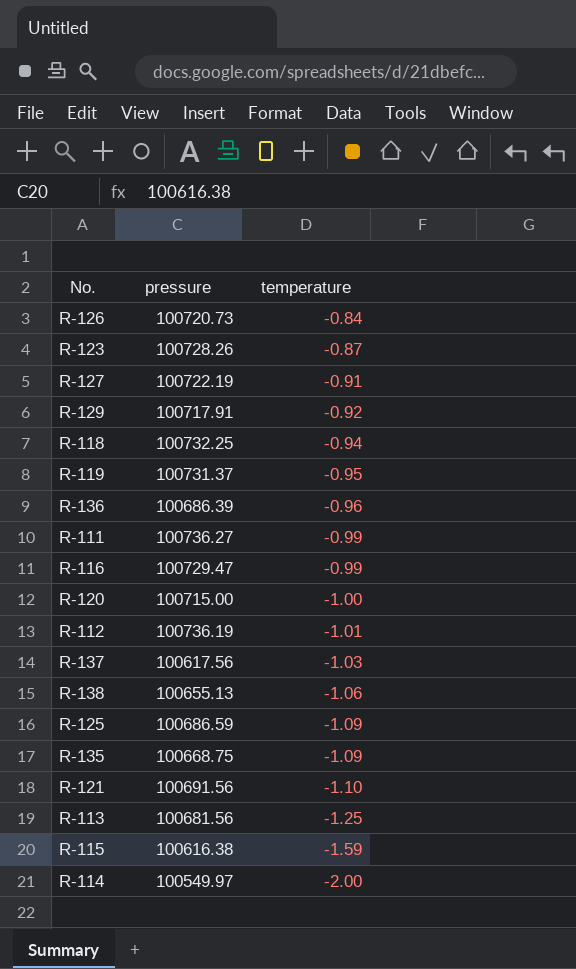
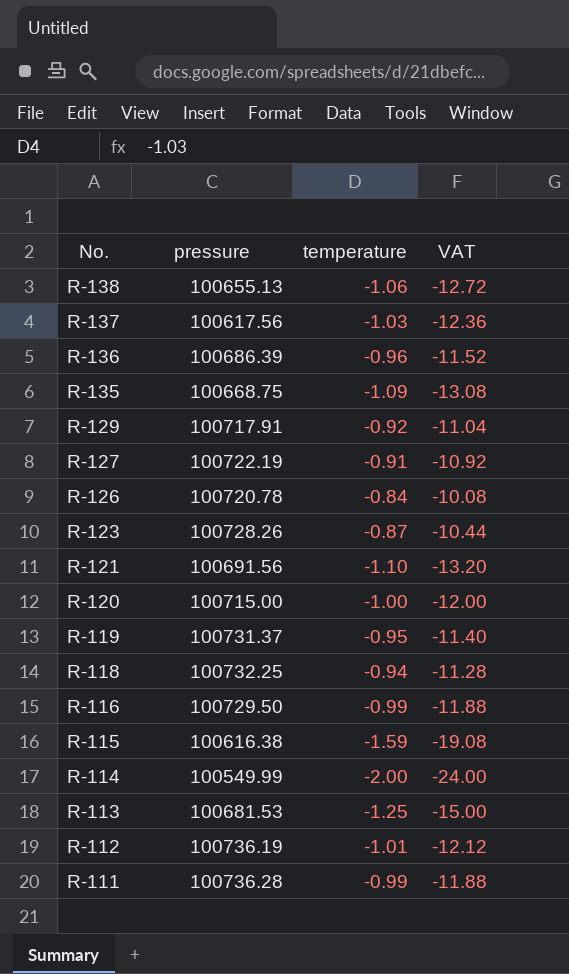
row order: temperature descending -> No. descending
column VAT | formula: none -> [temperature] * 12
row R-125: 100686.59 | -1.09 -> none
R-126 | pressure: 100720.73 -> 100720.78
R-116 | pressure: 100729.47 -> 100729.50
R-114 | pressure: 100549.97 -> 100549.99
R-113 | pressure: 100681.56 -> 100681.53
R-111 | pressure: 100736.27 -> 100736.28

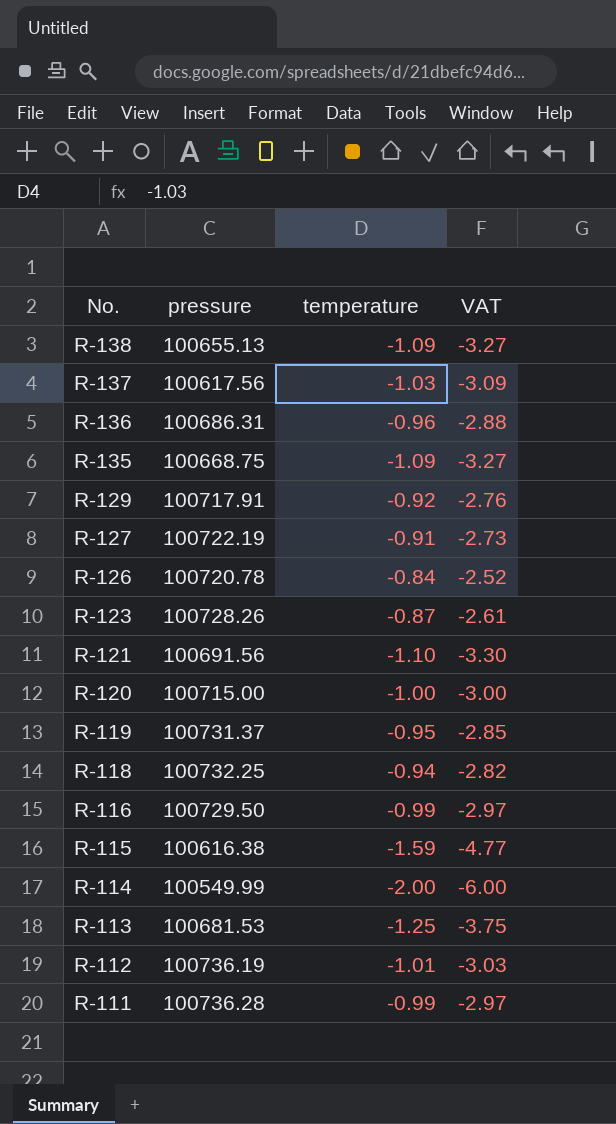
column VAT | formula: [temperature] * 12 -> [temperature] * 3
R-138 | temperature: -1.06 -> -1.09
R-136 | pressure: 100686.39 -> 100686.31

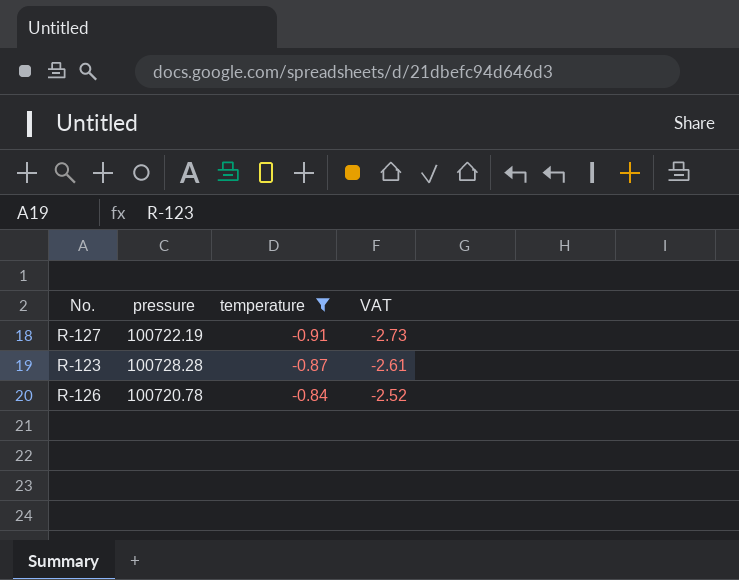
filter: none -> temperature >= -0.91
row order: No. descending -> temperature ascending
R-123 | pressure: 100728.26 -> 100728.28

